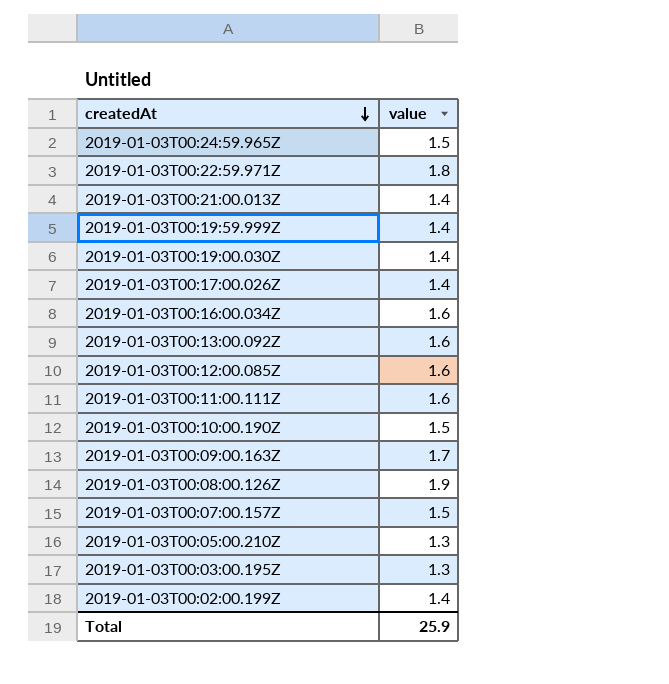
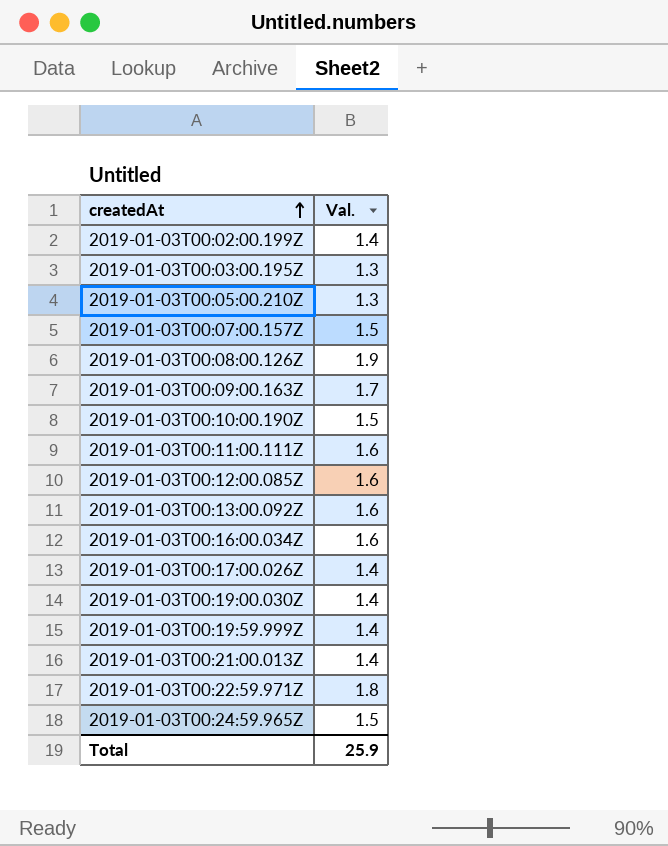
row order: createdAt descending -> createdAt ascending
column name: value -> Val.

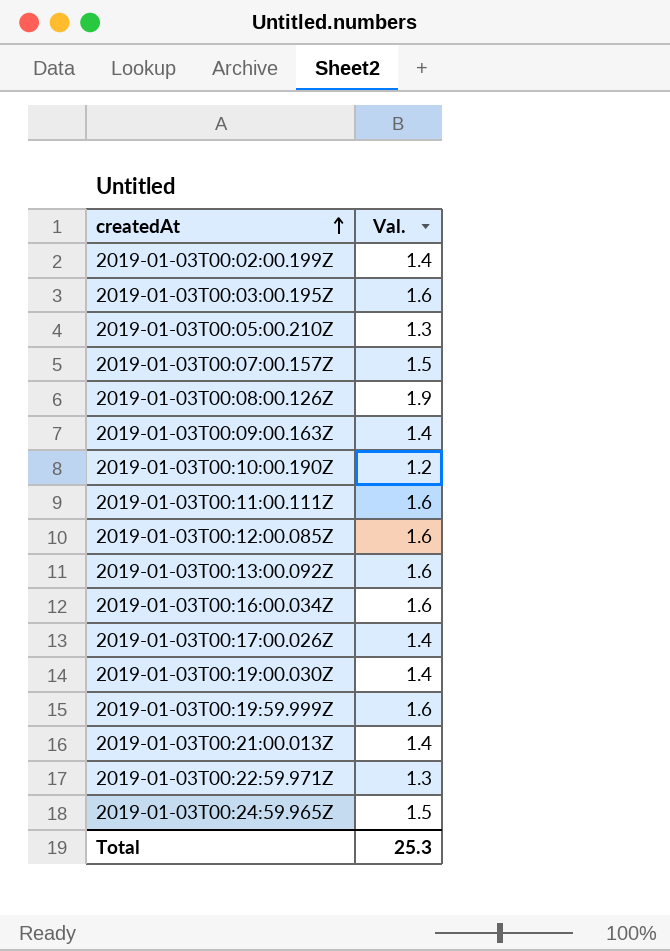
2019-01-03T00:03:00.195Z | Val.: 1.3 -> 1.6
2019-01-03T00:09:00.163Z | Val.: 1.7 -> 1.4
2019-01-03T00:10:00.190Z | Val.: 1.5 -> 1.2
2019-01-03T00:19:59.999Z | Val.: 1.4 -> 1.6
2019-01-03T00:22:59.971Z | Val.: 1.8 -> 1.3
Total | Val.: 25.9 -> 25.3

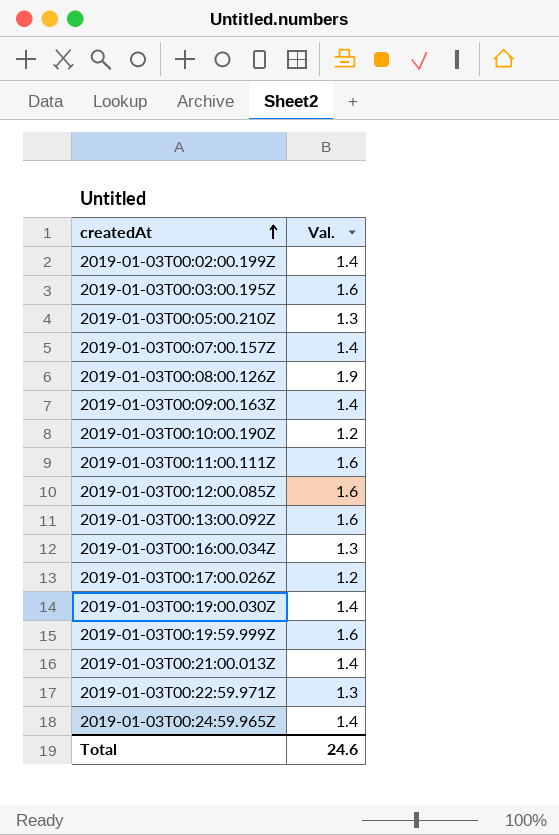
2019-01-03T00:07:00.157Z | Val.: 1.5 -> 1.4
2019-01-03T00:16:00.034Z | Val.: 1.6 -> 1.3
2019-01-03T00:17:00.026Z | Val.: 1.4 -> 1.2
2019-01-03T00:24:59.965Z | Val.: 1.5 -> 1.4
Total | Val.: 25.3 -> 24.6

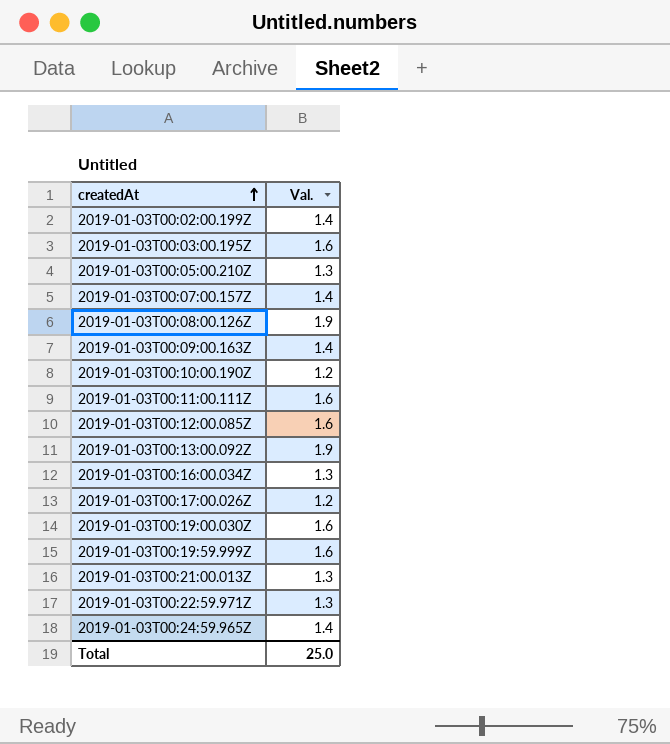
2019-01-03T00:13:00.092Z | Val.: 1.6 -> 1.9
2019-01-03T00:19:00.030Z | Val.: 1.4 -> 1.6
2019-01-03T00:21:00.013Z | Val.: 1.4 -> 1.3
Total | Val.: 24.6 -> 25.0

